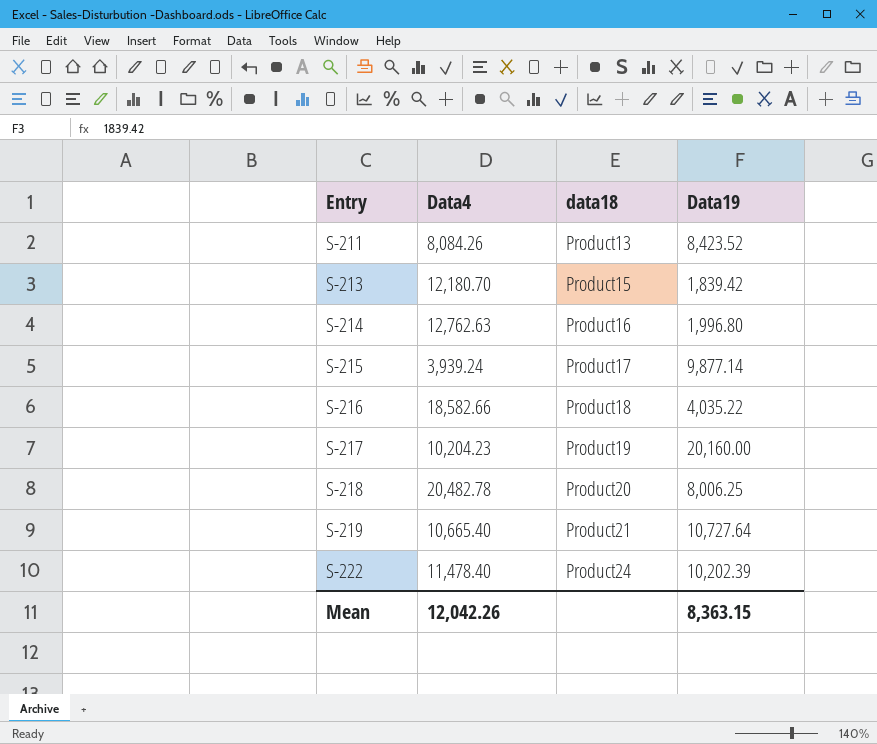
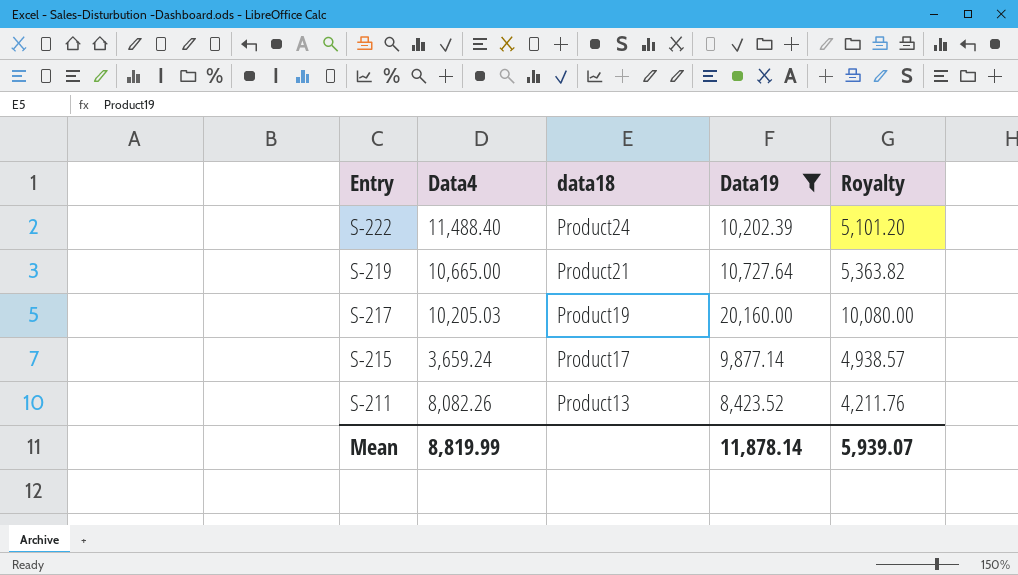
filter: none -> Data19 >= 8,423.52
row order: Entry ascending -> Entry descending
column Royalty | formula: none -> [Data19] * 0.5
S-222 | Data4: 11,478.40 -> 11,488.40
S-219 | Data4: 10,665.40 -> 10,665.00
S-217 | Data4: 10,204.23 -> 10,205.03
S-215 | Data4: 3,939.24 -> 3,659.24
S-211 | Data4: 8,084.26 -> 8,082.26
Mean | Data4: 12,042.26 -> 8,819.99
Mean | Data19: 8,363.15 -> 11,878.14

